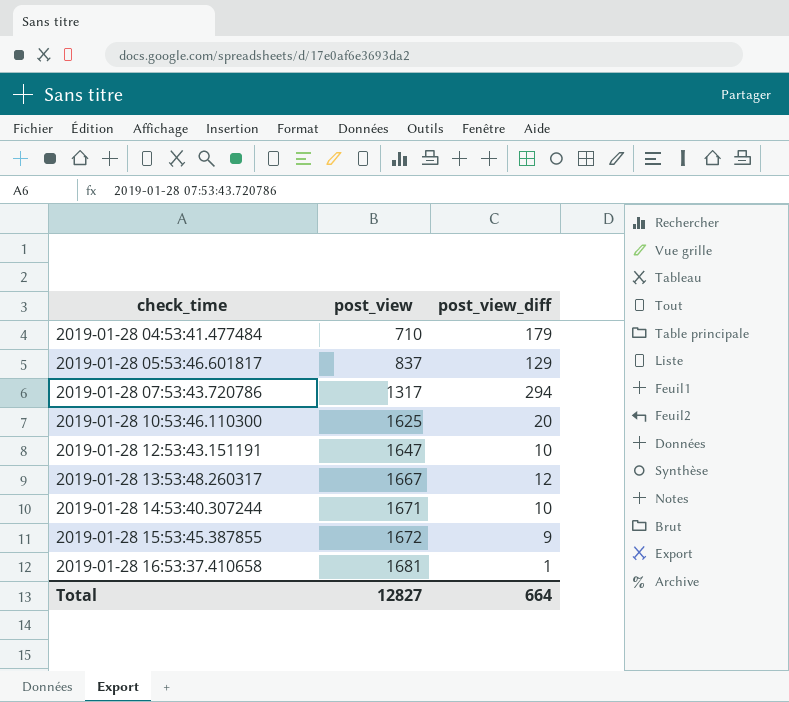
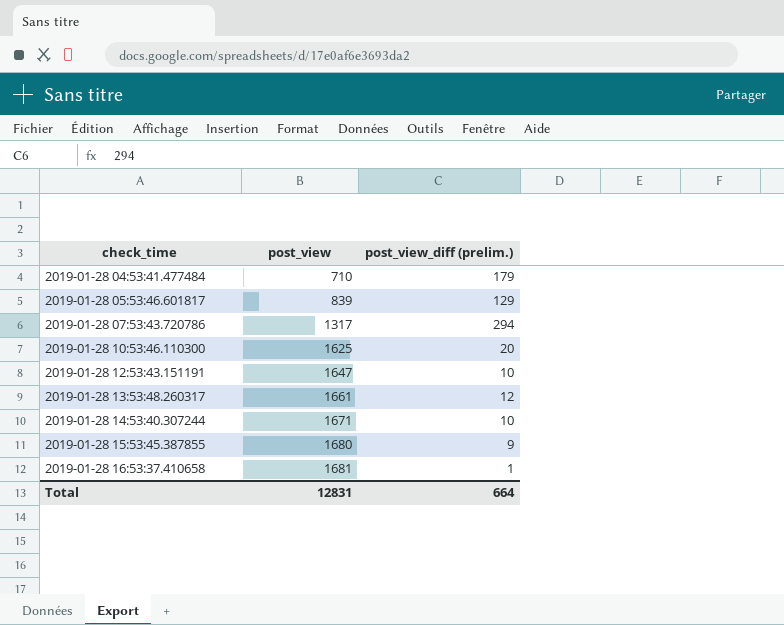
column name: post_view_diff -> post_view_diff (prelim.)
2019-01-28 05:53:46.601817 | post_view: 837 -> 839
2019-01-28 13:53:48.260317 | post_view: 1667 -> 1661
2019-01-28 15:53:45.387855 | post_view: 1672 -> 1680
Total | post_view: 12827 -> 12831

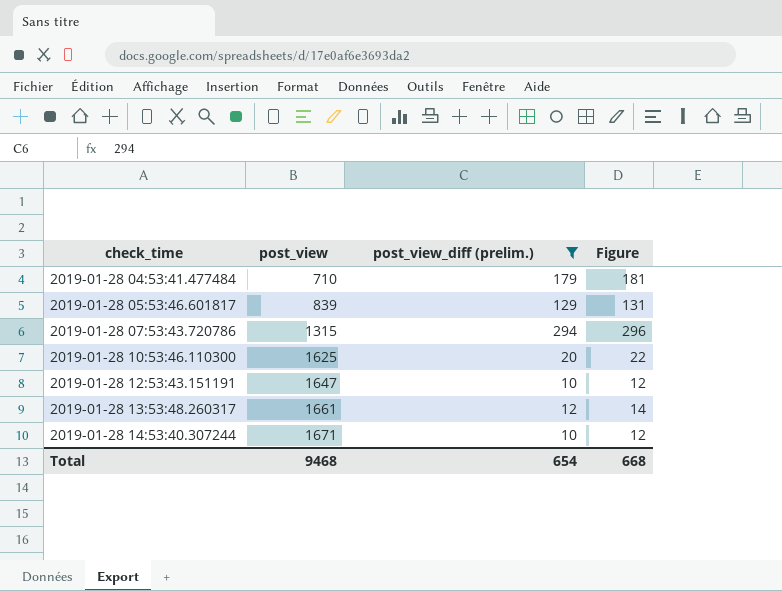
filter: none -> post_view_diff (prelim.) >= 10
column Figure | formula: none -> [post_view_diff (prelim.)] + 2
2019-01-28 07:53:43.720786 | post_view: 1317 -> 1315
Total | post_view: 12831 -> 9468
Total | post_view_diff (prelim.): 664 -> 654

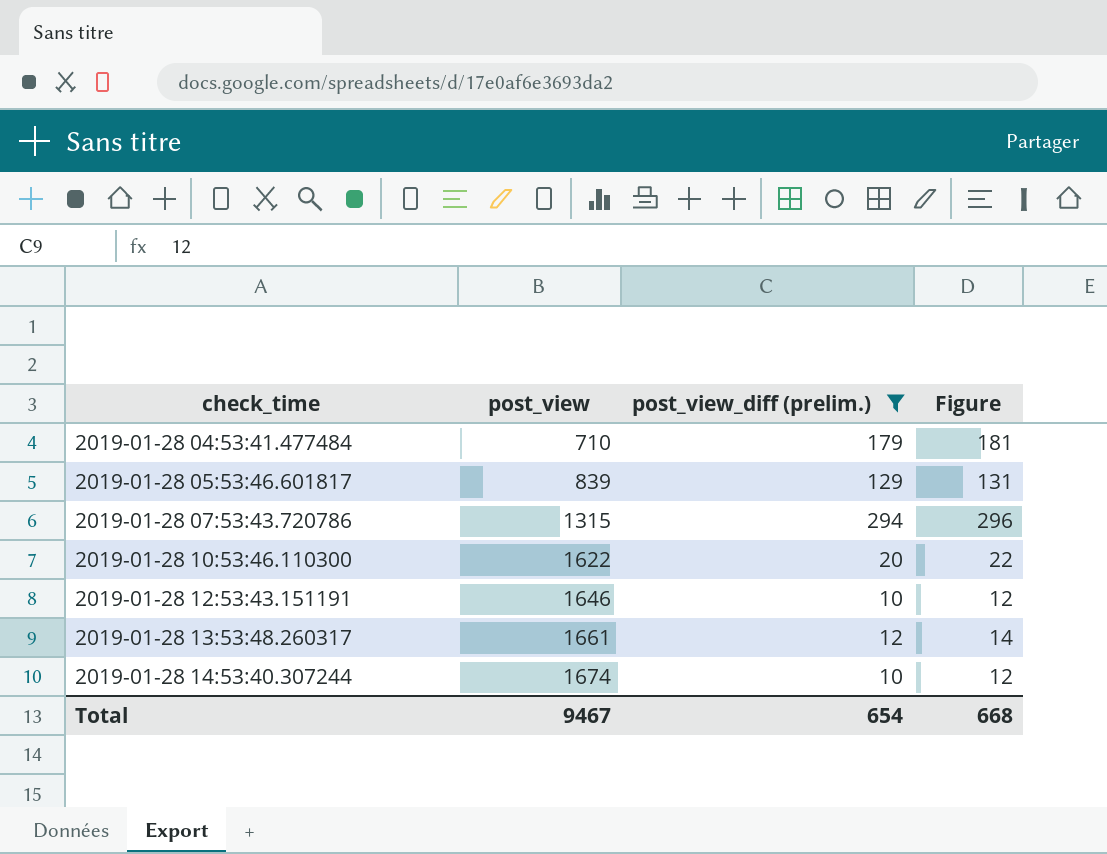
2019-01-28 10:53:46.110300 | post_view: 1625 -> 1622
2019-01-28 12:53:43.151191 | post_view: 1647 -> 1646
2019-01-28 14:53:40.307244 | post_view: 1671 -> 1674
Total | post_view: 9468 -> 9467

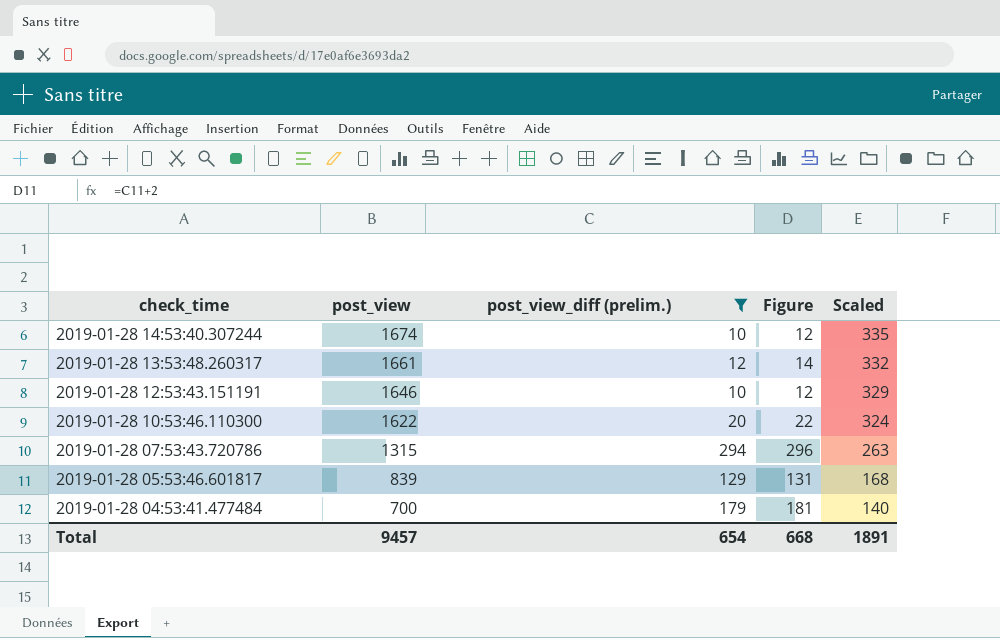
row order: check_time ascending -> check_time descending
column Scaled | formula: none -> [post_view] * 0.2
2019-01-28 04:53:41.477484 | post_view: 710 -> 700
Total | post_view: 9467 -> 9457

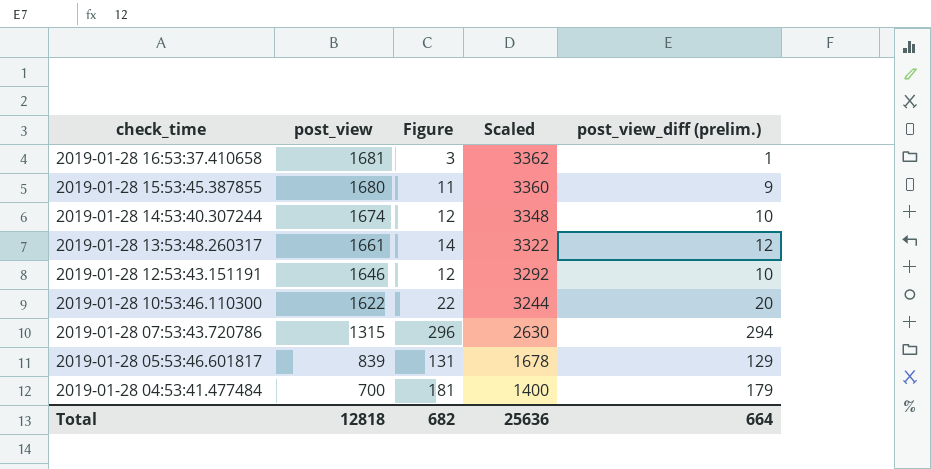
filter: post_view_diff (prelim.) >= 10 -> none
column Scaled | formula: [post_view] * 0.2 -> [post_view] * 2
column post_view_diff (prelim.) | position: 3 -> 5
Total | post_view: 9457 -> 12818
Total | Figure: 668 -> 682
Total | Scaled: 1891 -> 25636
Total | post_view_diff (prelim.): 654 -> 664

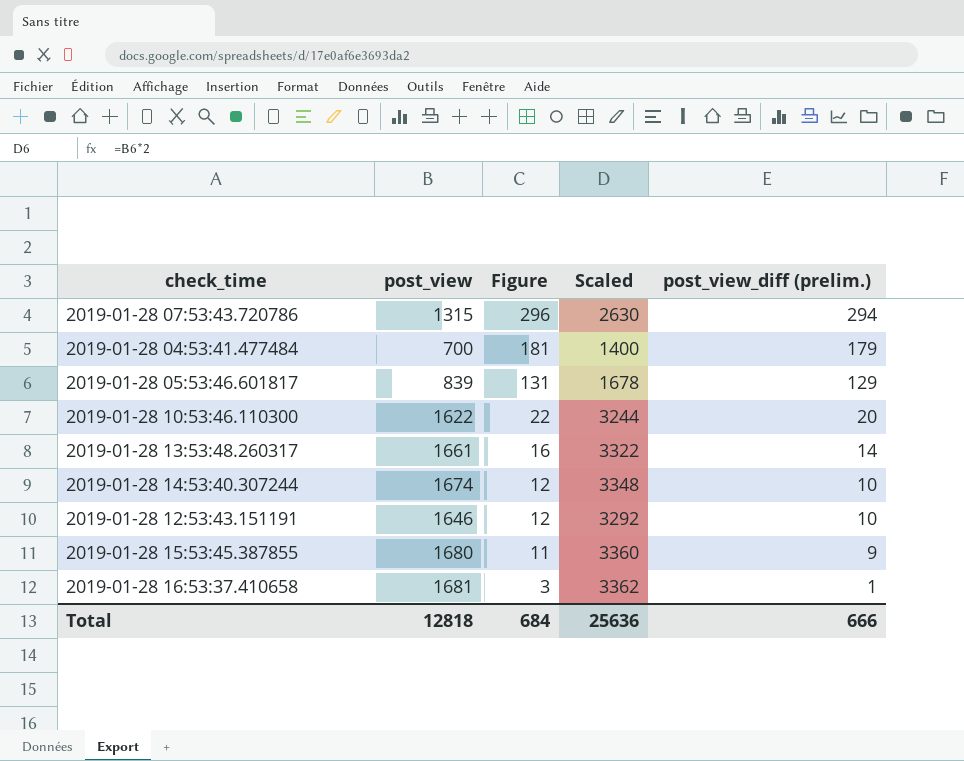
row order: check_time descending -> Figure descending
2019-01-28 13:53:48.260317 | Figure: 14 -> 16
2019-01-28 13:53:48.260317 | post_view_diff (prelim.): 12 -> 14
Total | Figure: 682 -> 684
Total | post_view_diff (prelim.): 664 -> 666

